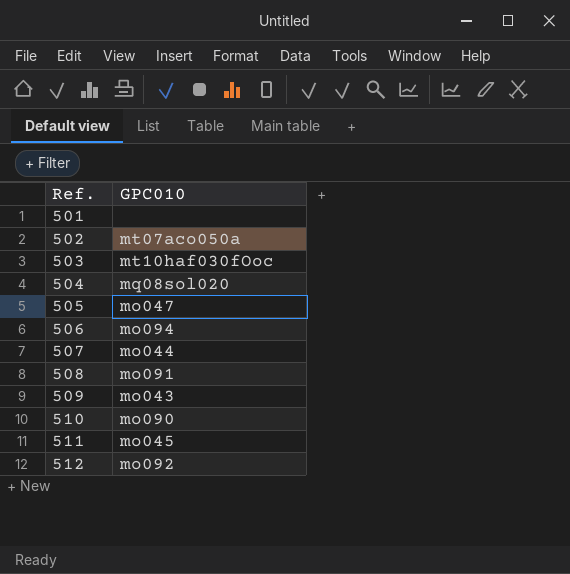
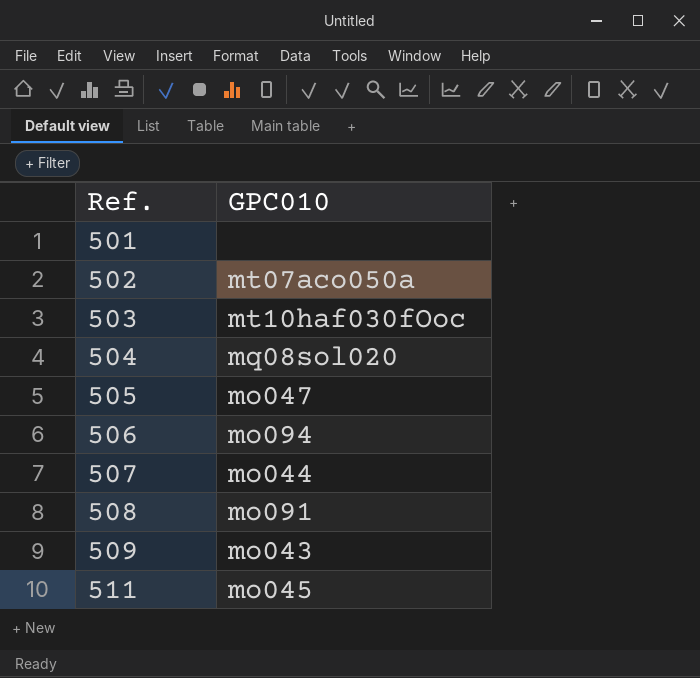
row 510: mo090 -> none
row 512: mo092 -> none

